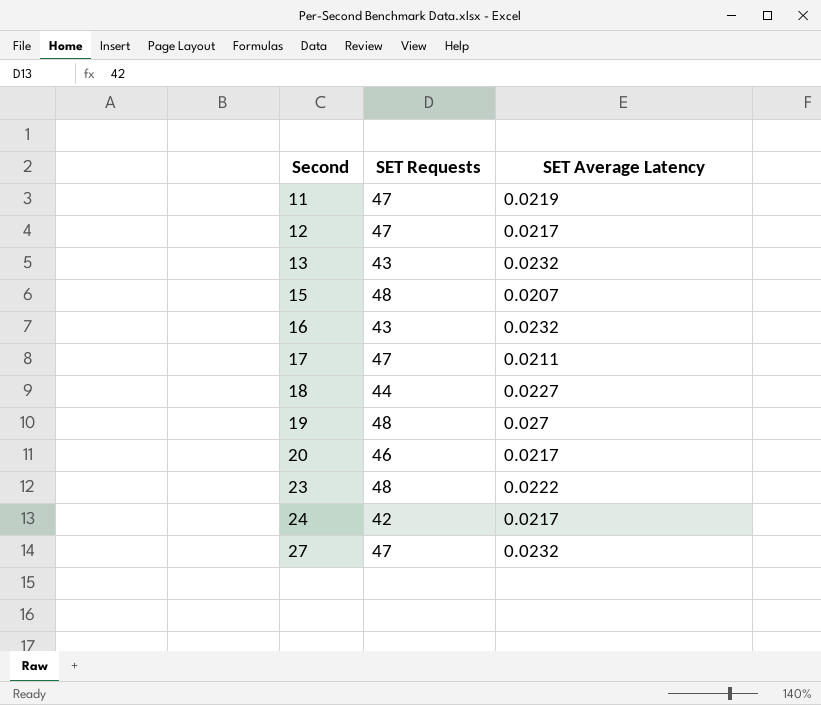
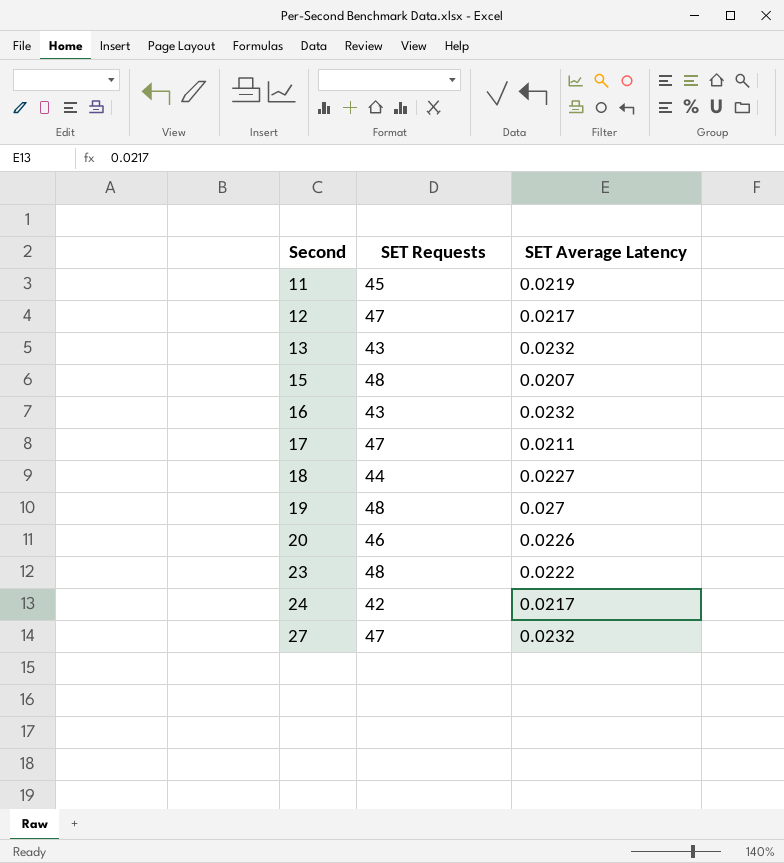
11 | SET Requests: 47 -> 45
20 | SET Average Latency: 0.0217 -> 0.0226

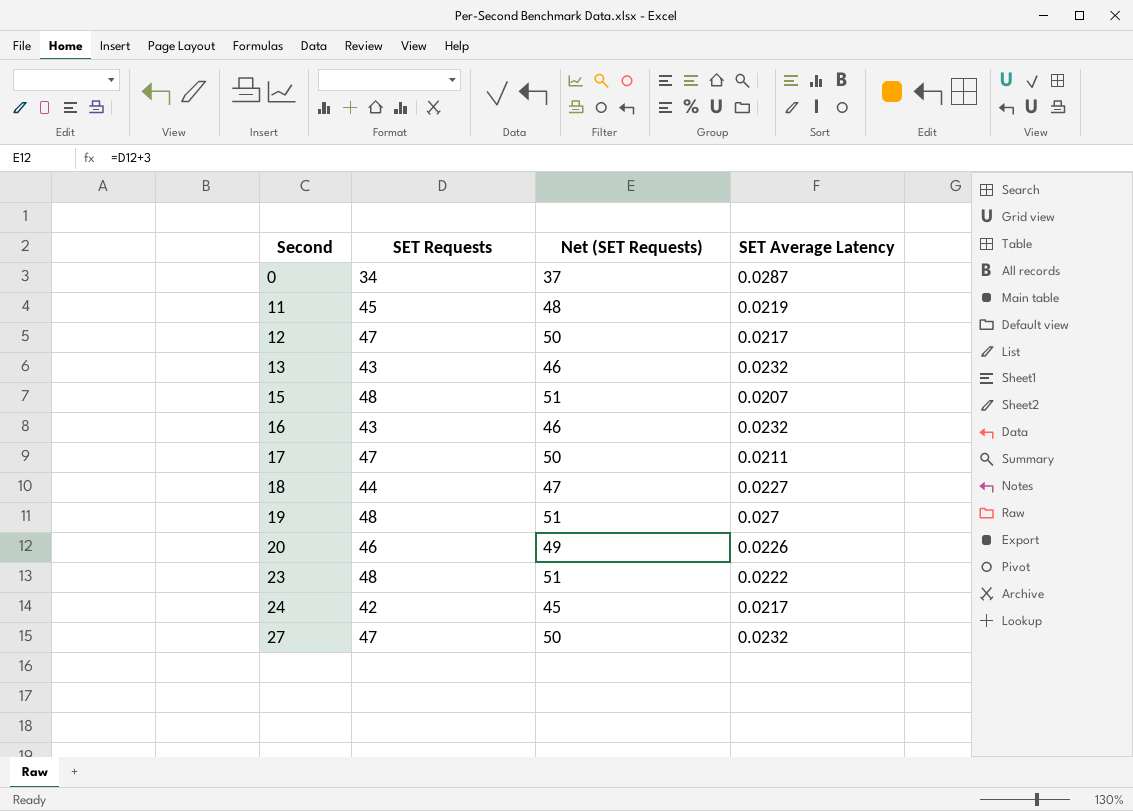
column Net (SET Requests) | formula: none -> [SET Requests] + 3
row 0: none -> 34 | 37 | 0.0287

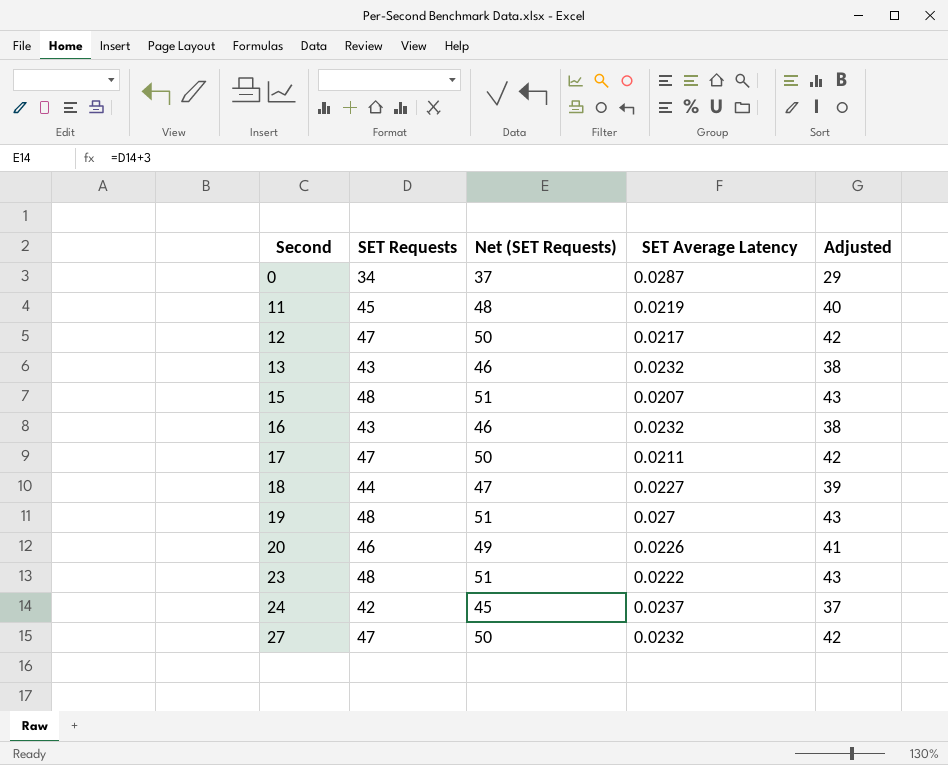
column Adjusted | formula: none -> [SET Requests] - 5
24 | SET Average Latency: 0.0217 -> 0.0237

